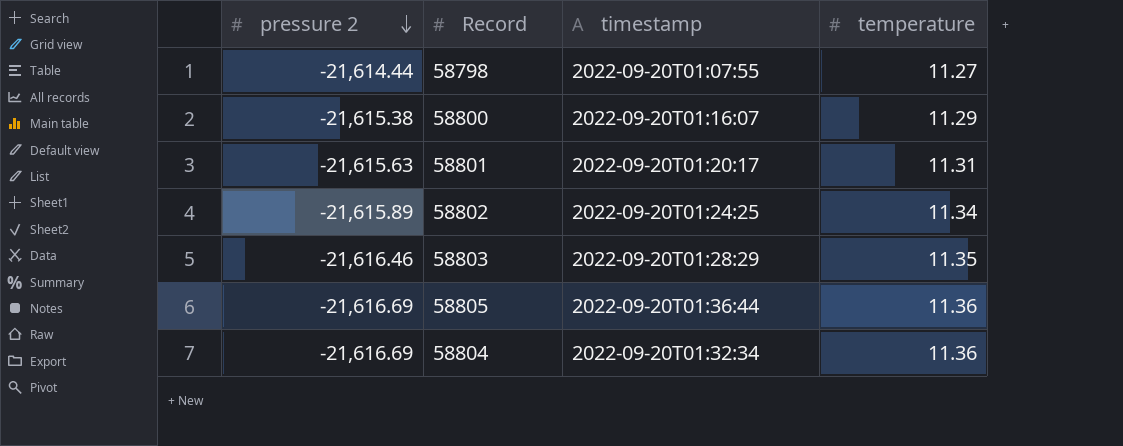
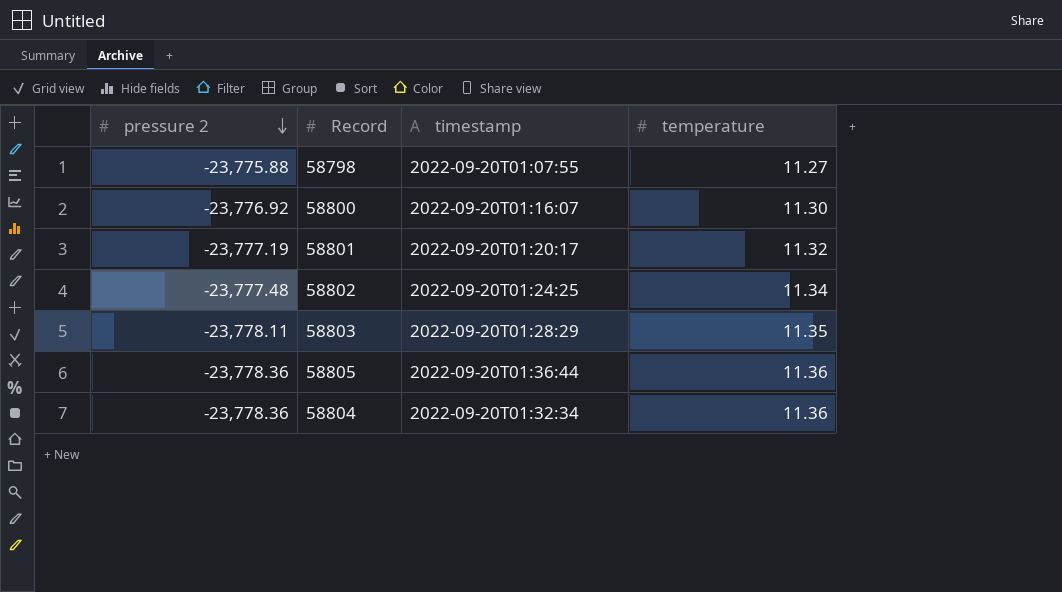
58798 | pressure 2: -21,614.44 -> -23,775.88
58800 | pressure 2: -21,615.38 -> -23,776.92
58800 | temperature: 11.29 -> 11.30
58801 | pressure 2: -21,615.63 -> -23,777.19
58801 | temperature: 11.31 -> 11.32
58802 | pressure 2: -21,615.89 -> -23,777.48
58803 | pressure 2: -21,616.46 -> -23,778.11
58805 | pressure 2: -21,616.69 -> -23,778.36
58804 | pressure 2: -21,616.69 -> -23,778.36

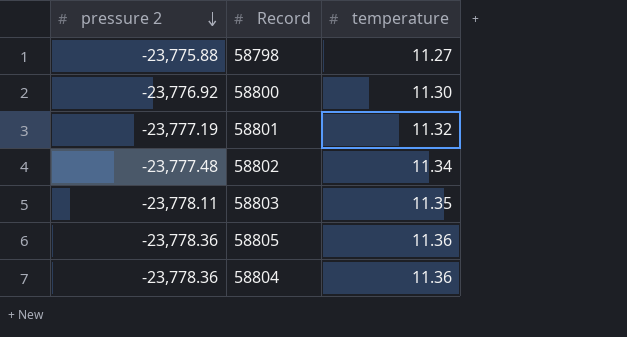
column timestamp | position: 3 -> none

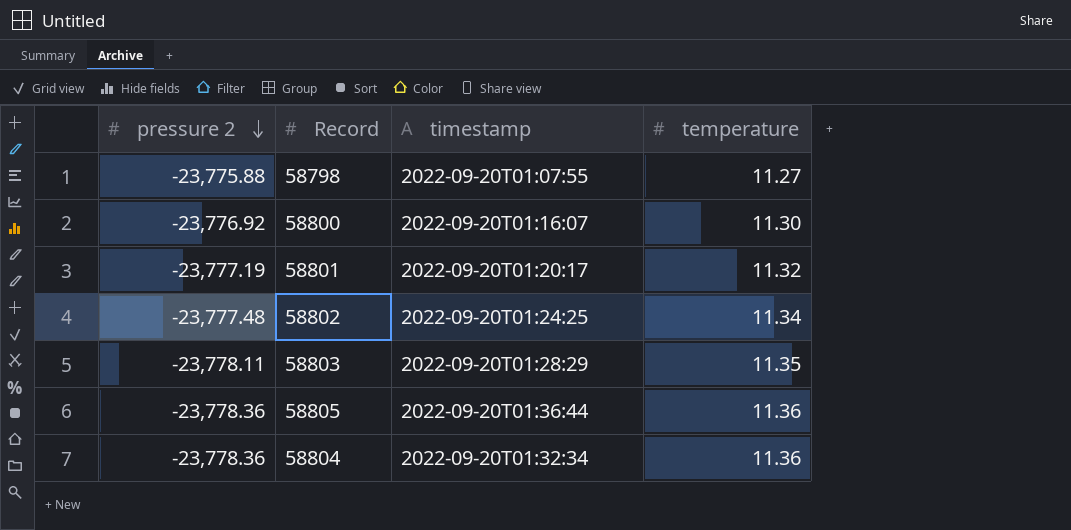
column timestamp | position: none -> 3

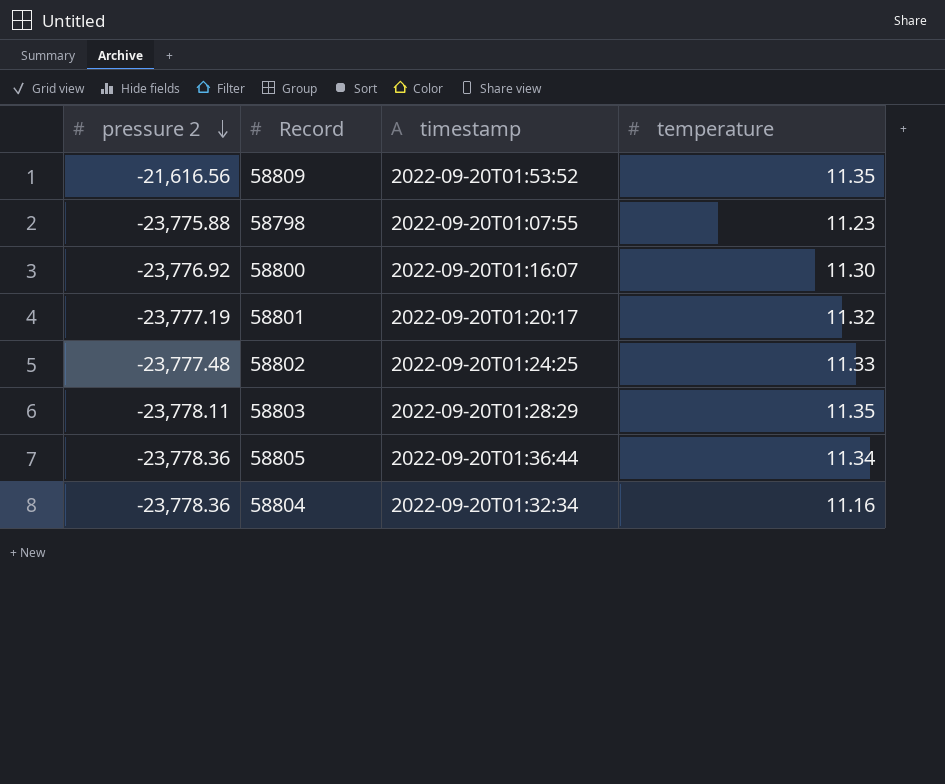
row 58809: none -> -21,616.56 | 2022-09-20T01:53:52 | 11.35
58798 | temperature: 11.27 -> 11.23
58802 | temperature: 11.34 -> 11.33
58805 | temperature: 11.36 -> 11.34
58804 | temperature: 11.36 -> 11.16

